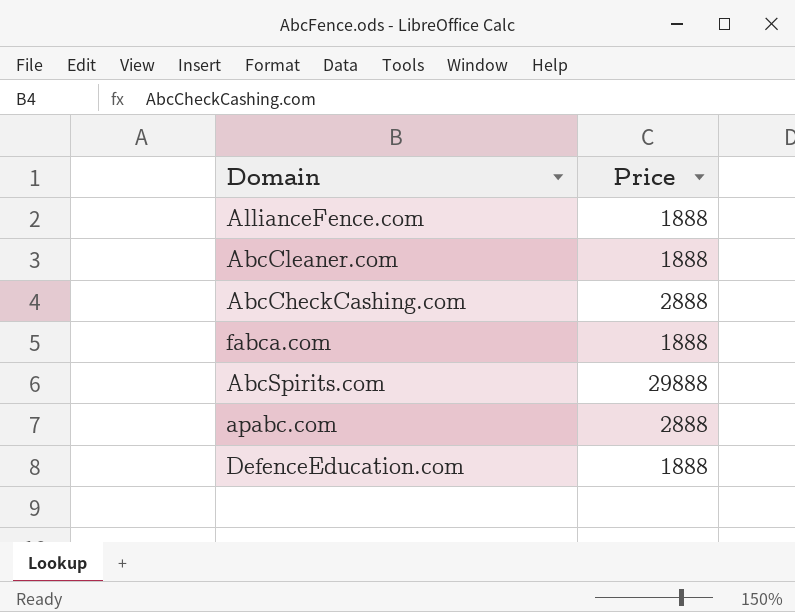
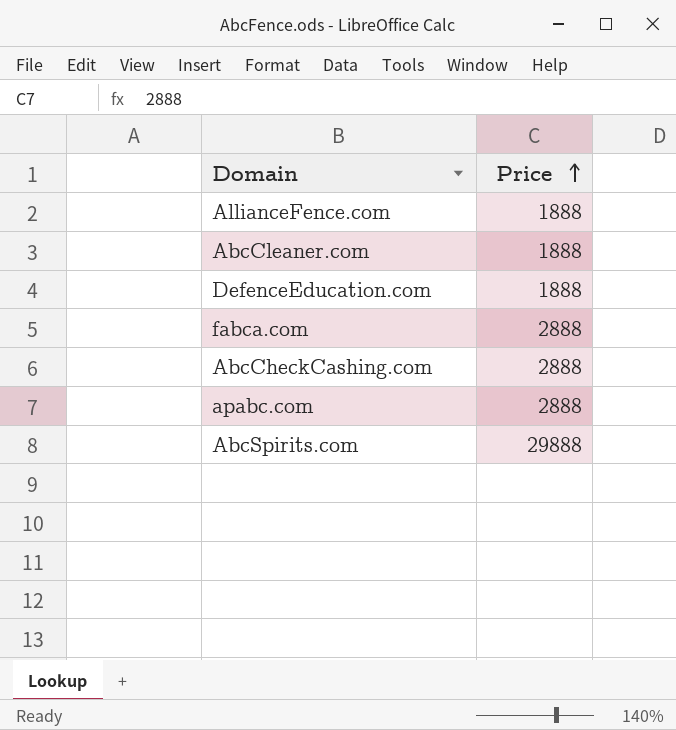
row order: none -> Price ascending
fabca.com | Price: 1888 -> 2888

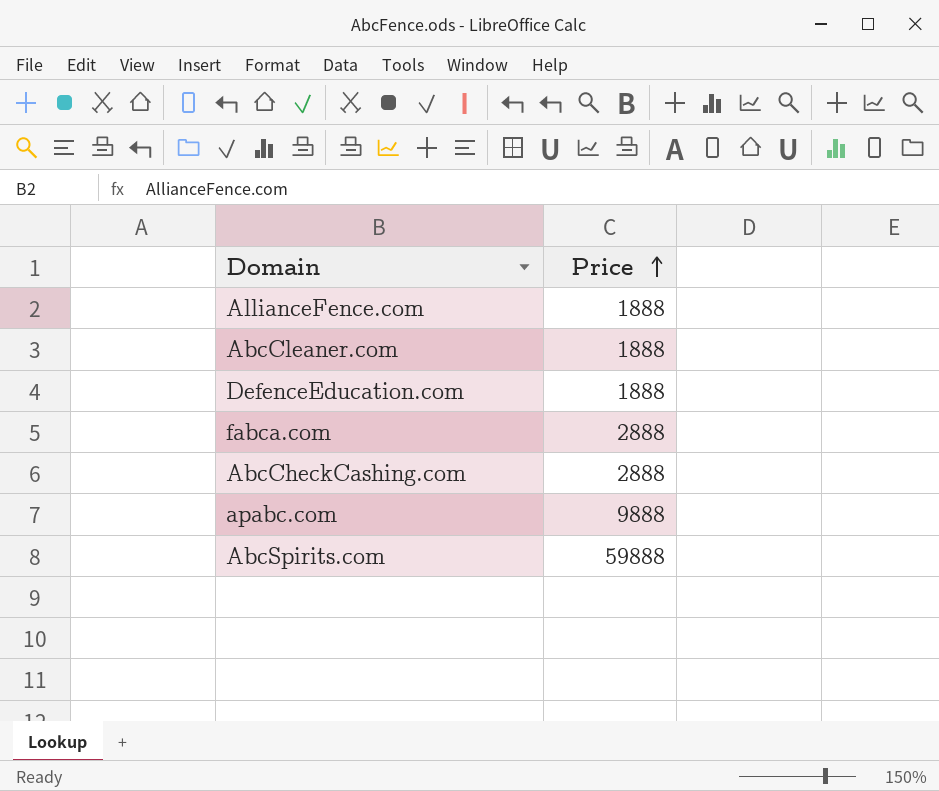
apabc.com | Price: 2888 -> 9888
AbcSpirits.com | Price: 29888 -> 59888

